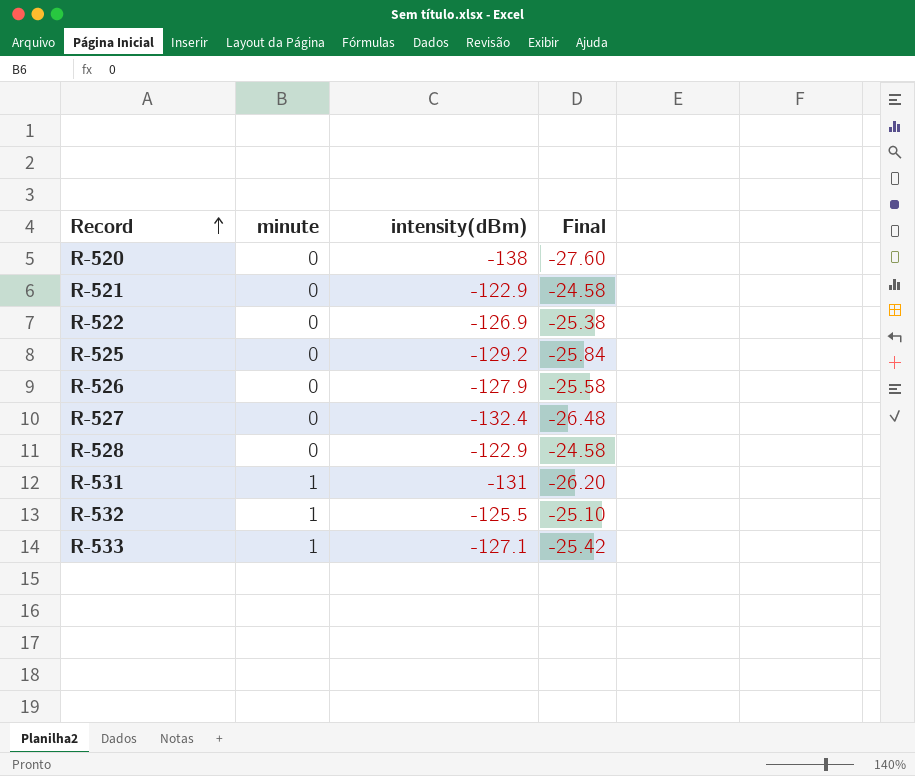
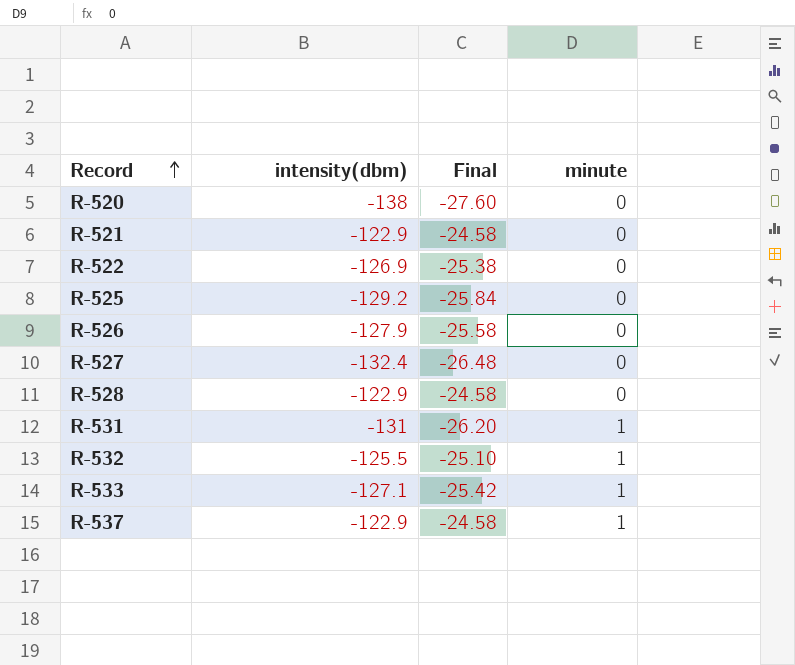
column name: intensity(dBm) -> intensity(dbm)
column minute | position: 2 -> 4
row R-537: none -> -122.9 | -24.58 | 1

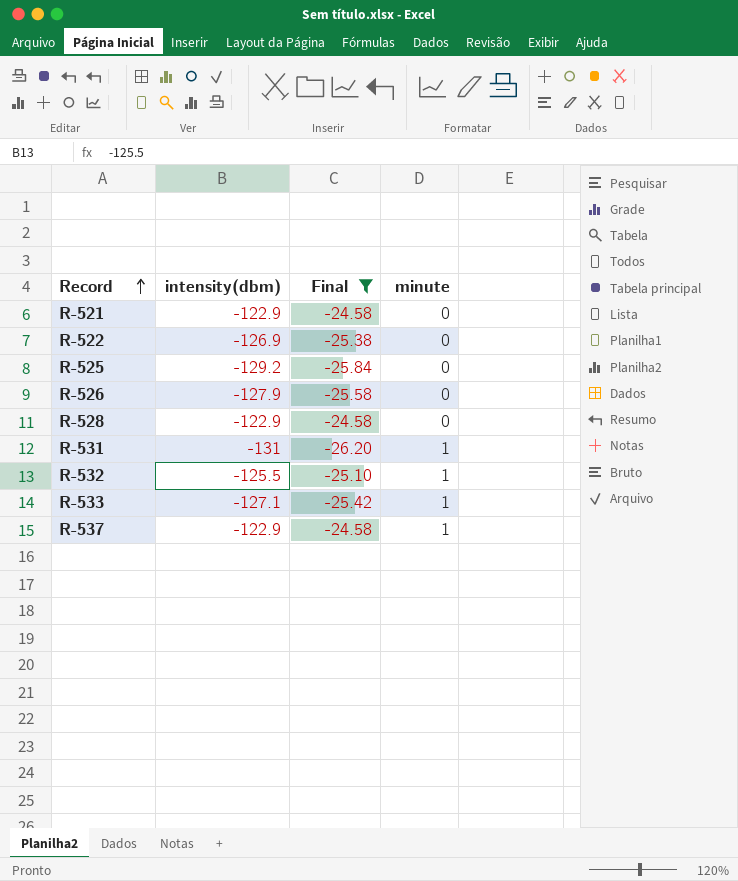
filter: none -> Final >= -26.20

